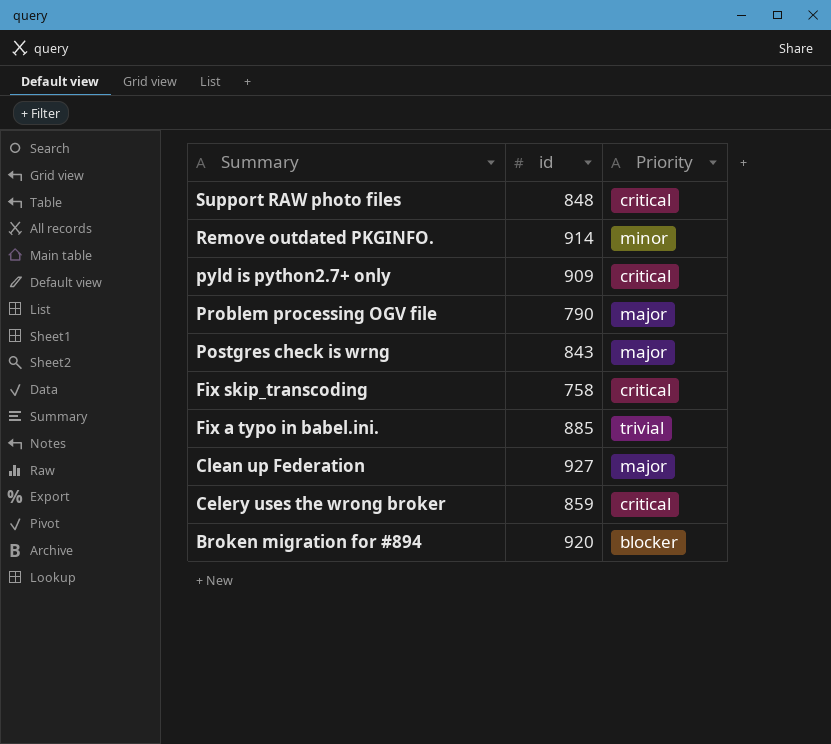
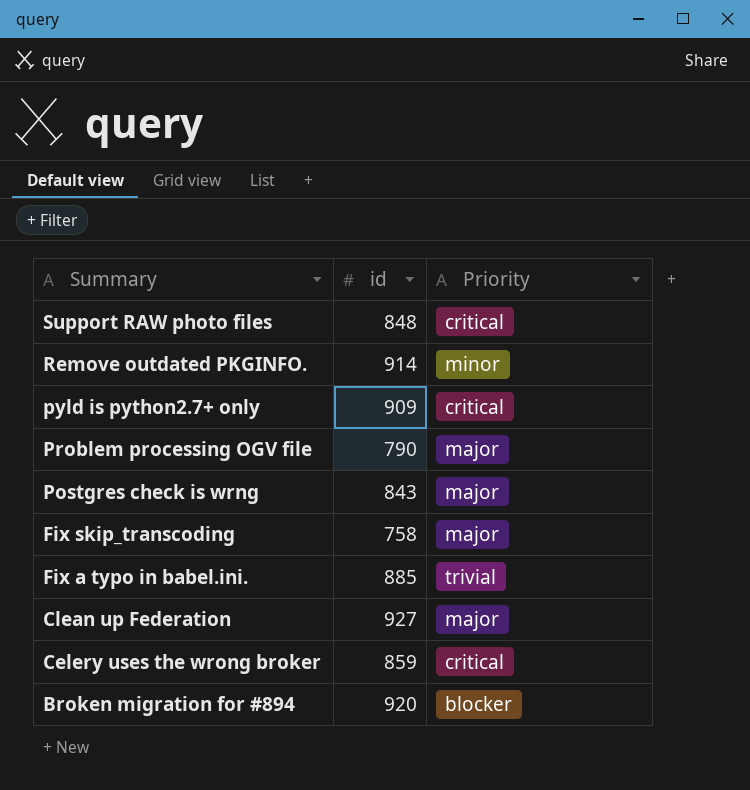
Fix skip_transcoding | Priority: critical -> major

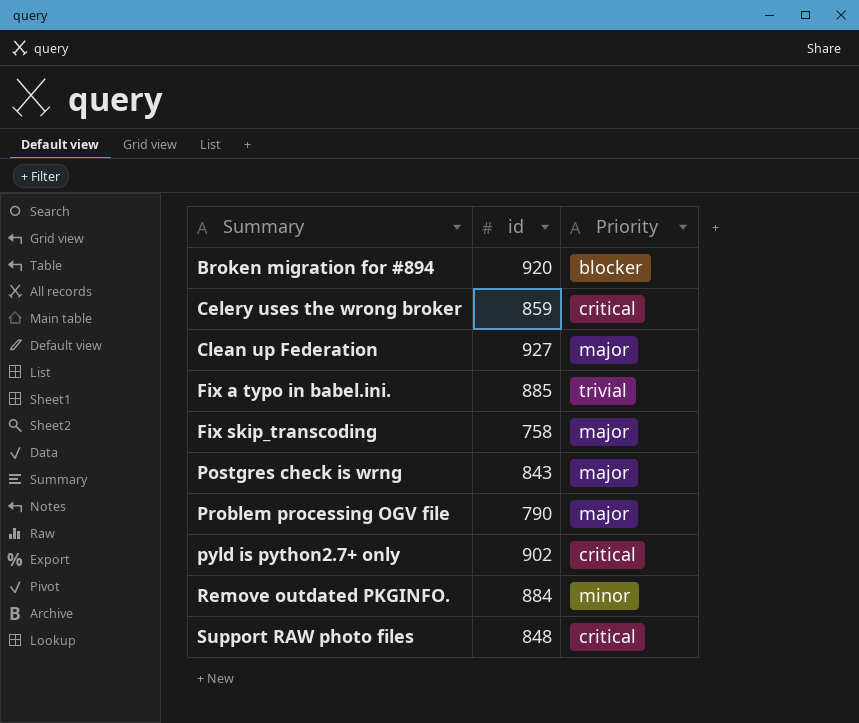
row order: Summary descending -> Summary ascending
pyld is python2.7+ only | id: 909 -> 902
Remove outdated PKGINFO. | id: 914 -> 884

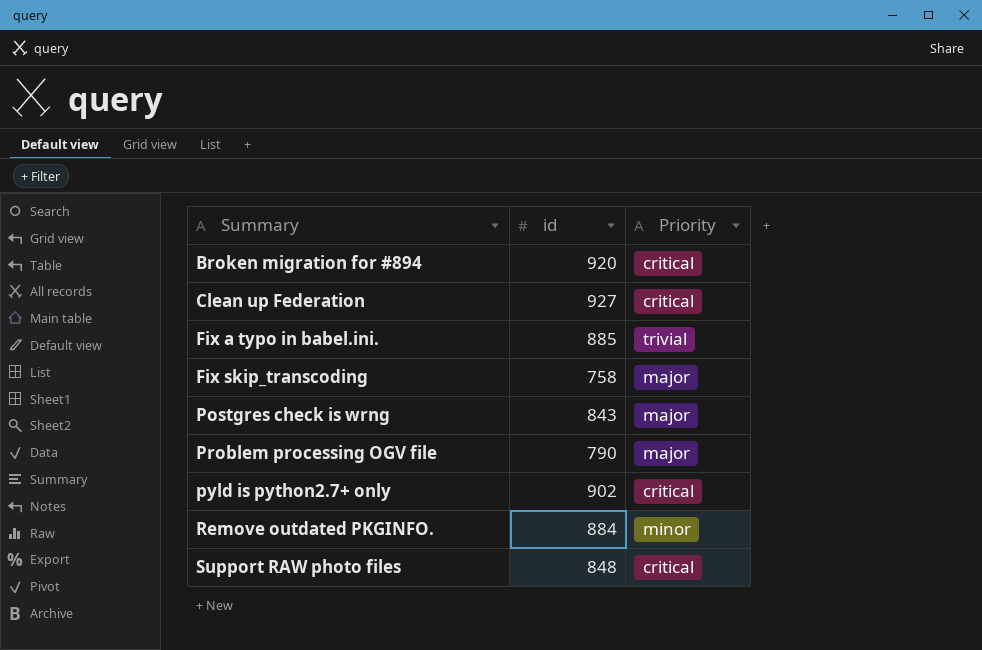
row Celery uses the wrong broker: 859 | critical -> none
Broken migration for #894 | Priority: blocker -> critical
Clean up Federation | Priority: major -> critical

